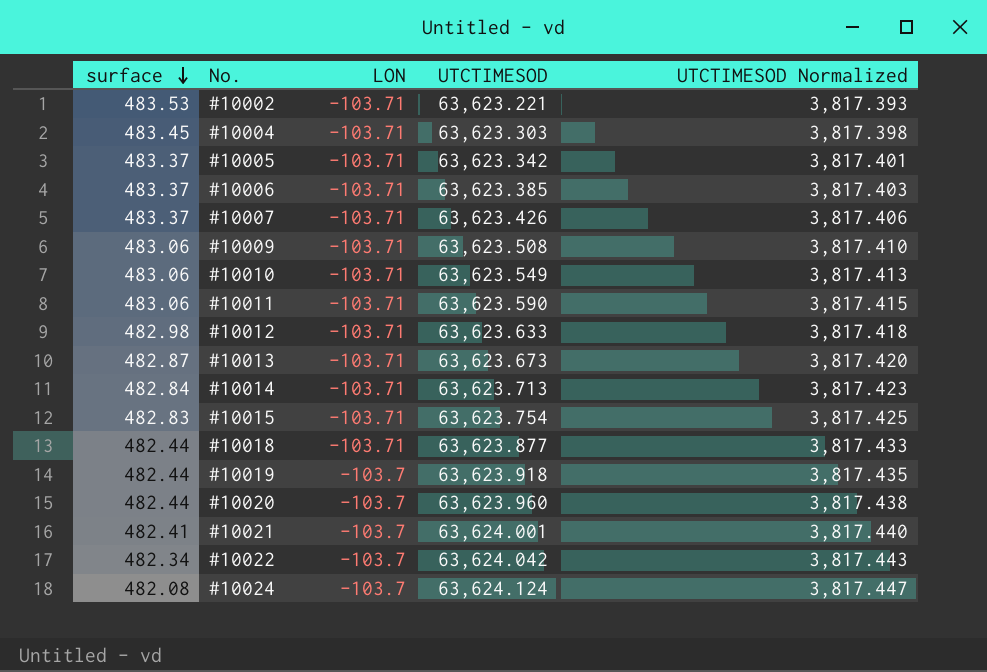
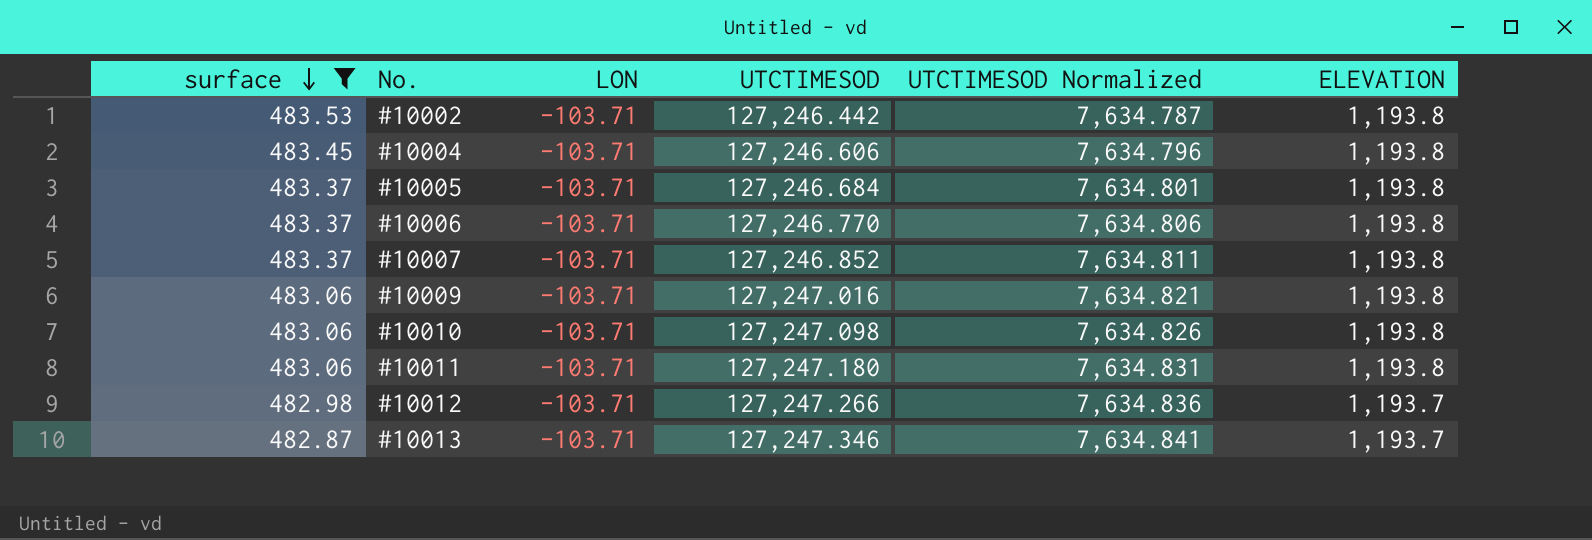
filter: none -> surface >= 482.87
column ELEVATION | position: none -> 6
#10002 | UTCTIMESOD: 63,623.221 -> 127,246.442
#10002 | UTCTIMESOD Normalized: 3,817.393 -> 7,634.787
#10004 | UTCTIMESOD: 63,623.303 -> 127,246.606
#10004 | UTCTIMESOD Normalized: 3,817.398 -> 7,634.796
#10005 | UTCTIMESOD: 63,623.342 -> 127,246.684
#10005 | UTCTIMESOD Normalized: 3,817.401 -> 7,634.801
#10006 | UTCTIMESOD: 63,623.385 -> 127,246.770
#10006 | UTCTIMESOD Normalized: 3,817.403 -> 7,634.806
#10007 | UTCTIMESOD: 63,623.426 -> 127,246.852
#10007 | UTCTIMESOD Normalized: 3,817.406 -> 7,634.811
#10009 | UTCTIMESOD: 63,623.508 -> 127,247.016
#10009 | UTCTIMESOD Normalized: 3,817.410 -> 7,634.821
#10010 | UTCTIMESOD: 63,623.549 -> 127,247.098
#10010 | UTCTIMESOD Normalized: 3,817.413 -> 7,634.826
#10011 | UTCTIMESOD: 63,623.590 -> 127,247.180
#10011 | UTCTIMESOD Normalized: 3,817.415 -> 7,634.831
#10012 | UTCTIMESOD: 63,623.633 -> 127,247.266
#10012 | UTCTIMESOD Normalized: 3,817.418 -> 7,634.836
#10013 | UTCTIMESOD: 63,623.673 -> 127,247.346
#10013 | UTCTIMESOD Normalized: 3,817.420 -> 7,634.841

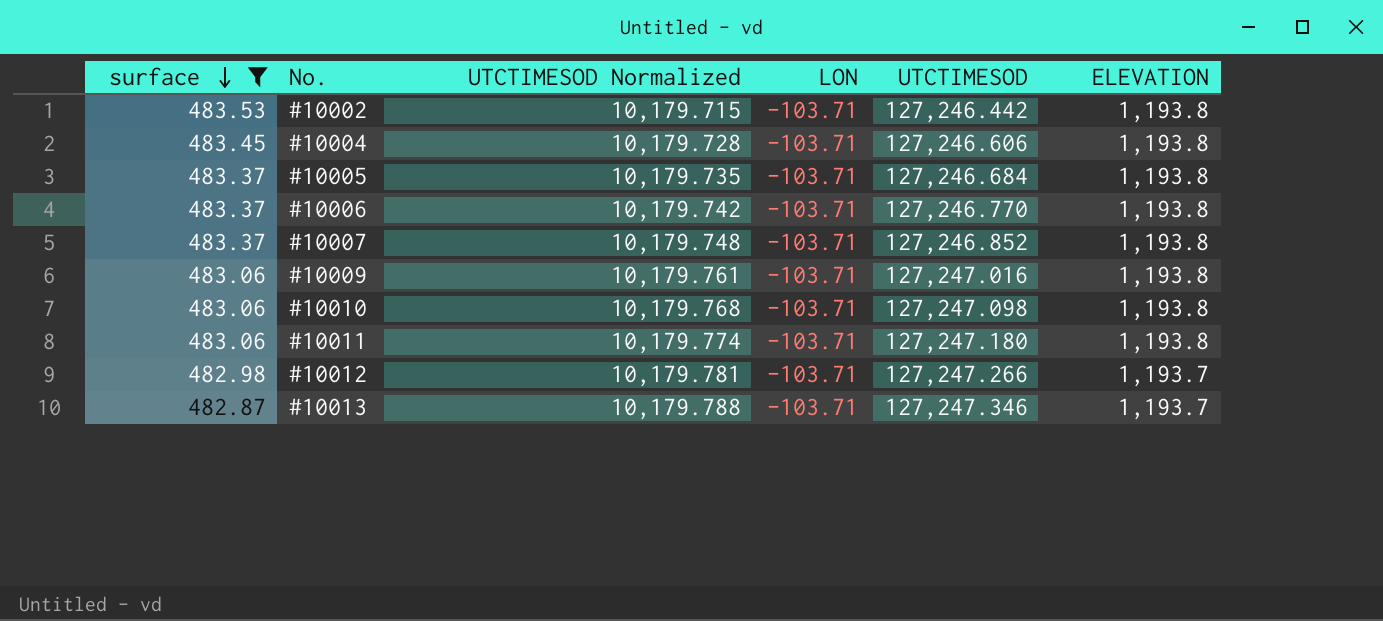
column UTCTIMESOD Normalized | formula: [UTCTIMESOD] * 0.06 -> [UTCTIMESOD] * 0.08
column UTCTIMESOD Normalized | position: 5 -> 3

